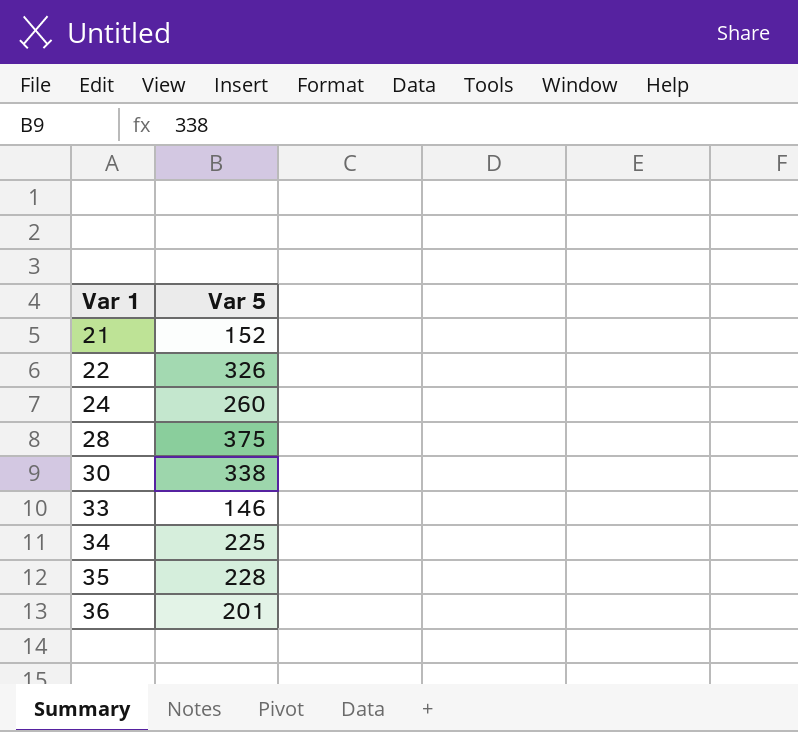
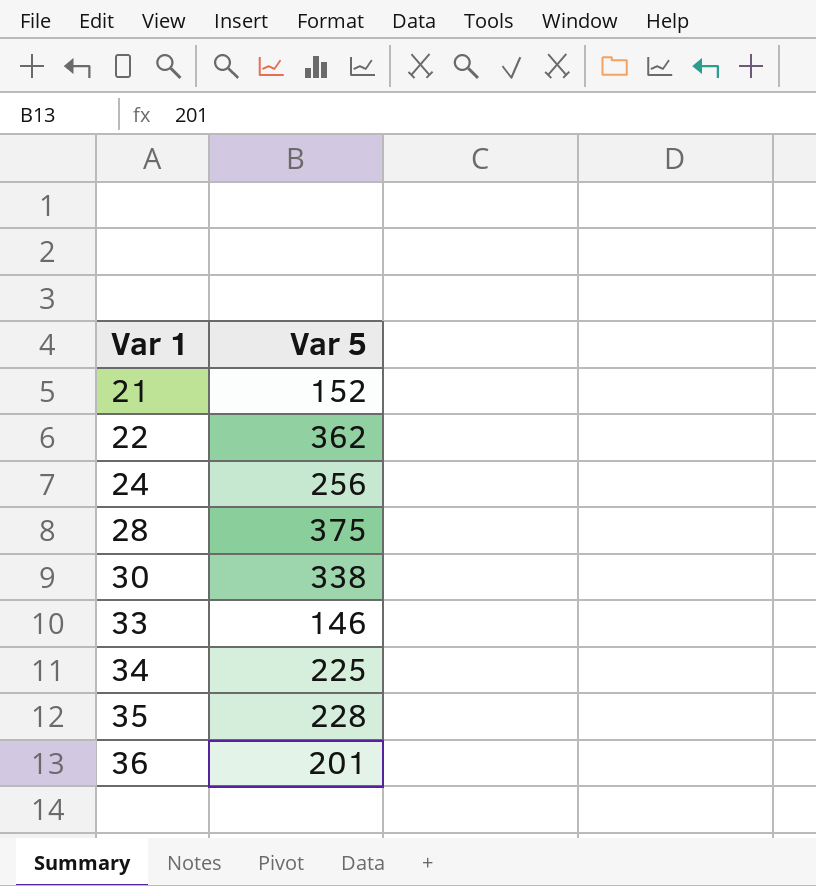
22 | Var 5: 326 -> 362
24 | Var 5: 260 -> 256

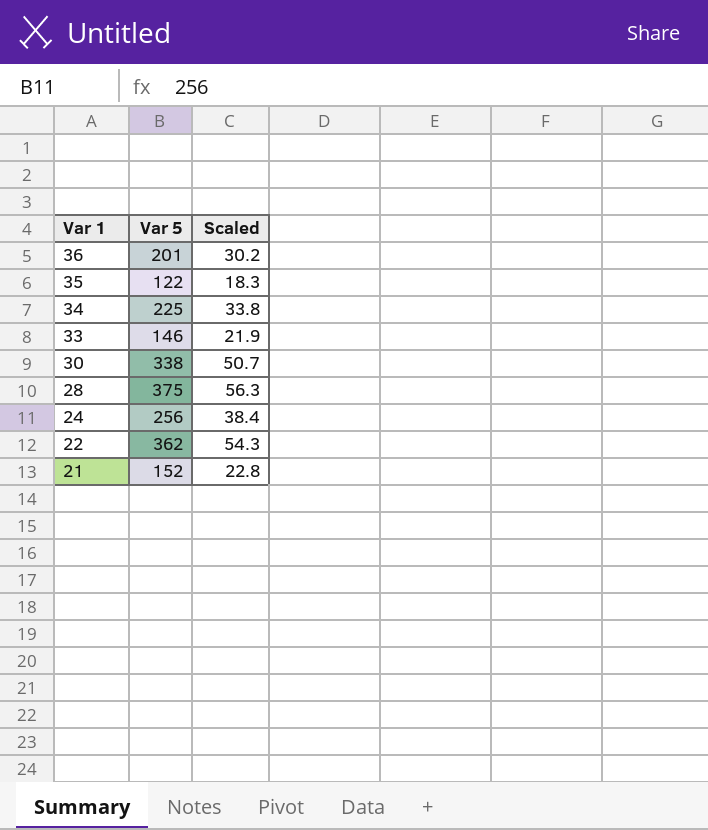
row order: Var 1 ascending -> Var 1 descending
column Scaled | formula: none -> [Var 5] * 0.15
35 | Var 5: 228 -> 122

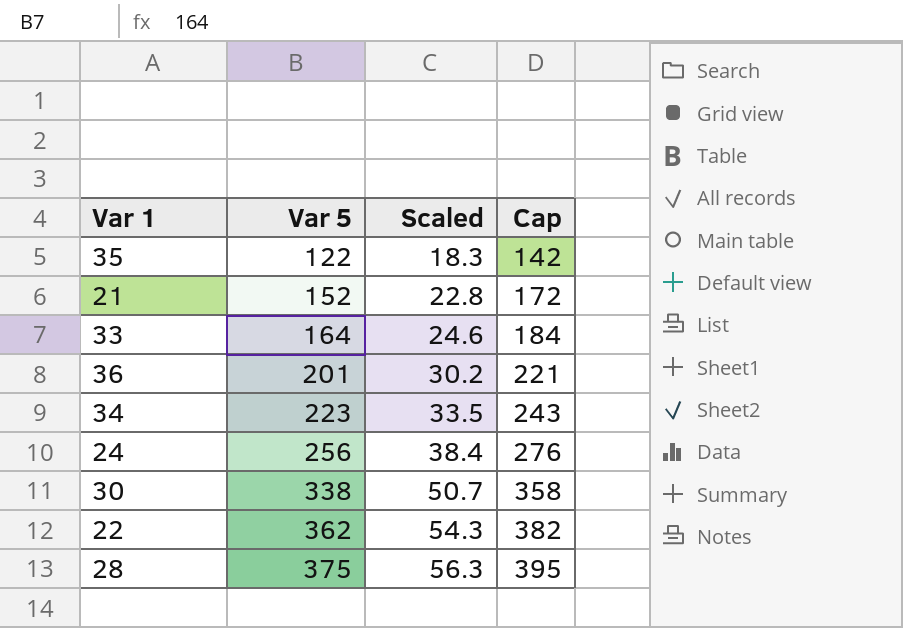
row order: Var 1 descending -> Var 5 ascending
column Cap | formula: none -> [Var 5] + 20
33 | Var 5: 146 -> 164
33 | Scaled: 21.9 -> 24.6
34 | Var 5: 225 -> 223
34 | Scaled: 33.8 -> 33.5

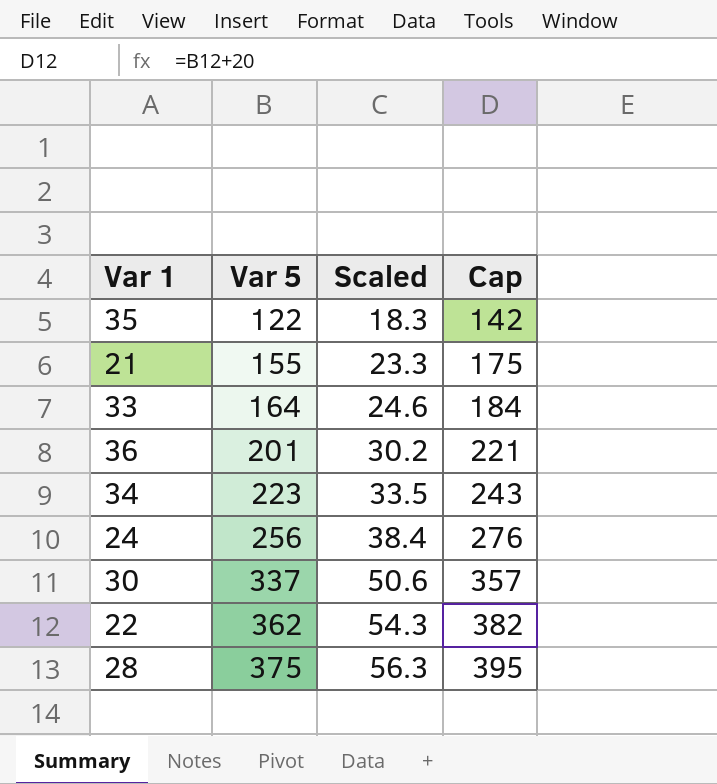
21 | Var 5: 152 -> 155
21 | Scaled: 22.8 -> 23.3
21 | Cap: 172 -> 175
30 | Var 5: 338 -> 337
30 | Scaled: 50.7 -> 50.6
30 | Cap: 358 -> 357

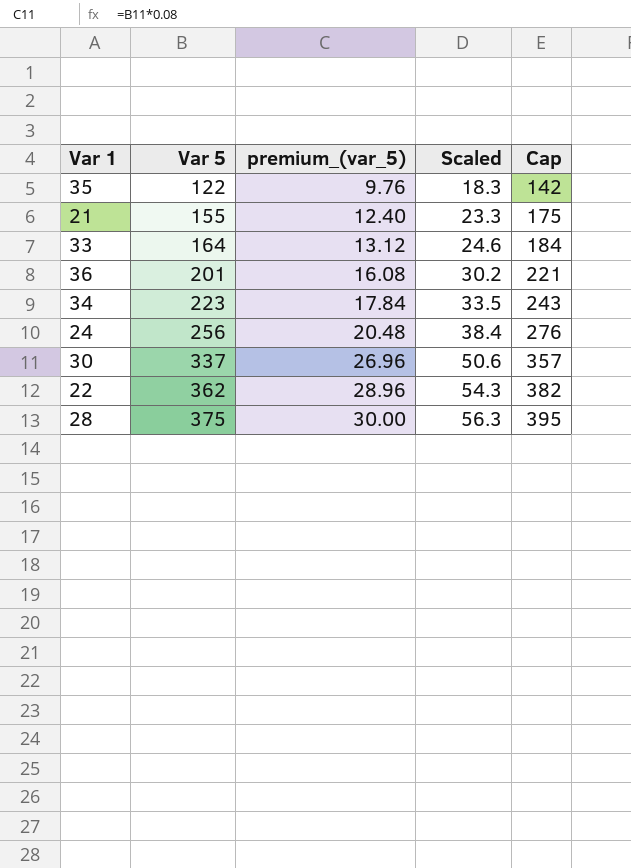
column premium_(var_5) | formula: none -> [Var 5] * 0.08

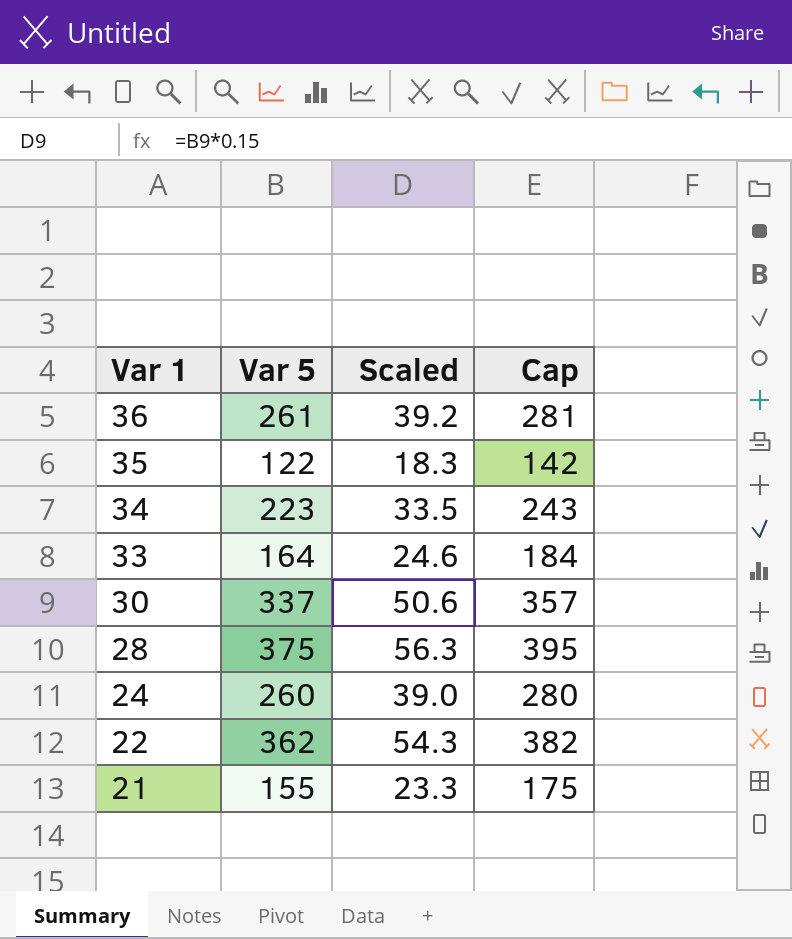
row order: Var 5 ascending -> Var 1 descending
column premium_(var_5) | formula: [Var 5] * 0.08 -> none
36 | Var 5: 201 -> 261
36 | Scaled: 30.2 -> 39.2
36 | Cap: 221 -> 281
24 | Var 5: 256 -> 260
24 | Scaled: 38.4 -> 39.0
24 | Cap: 276 -> 280

